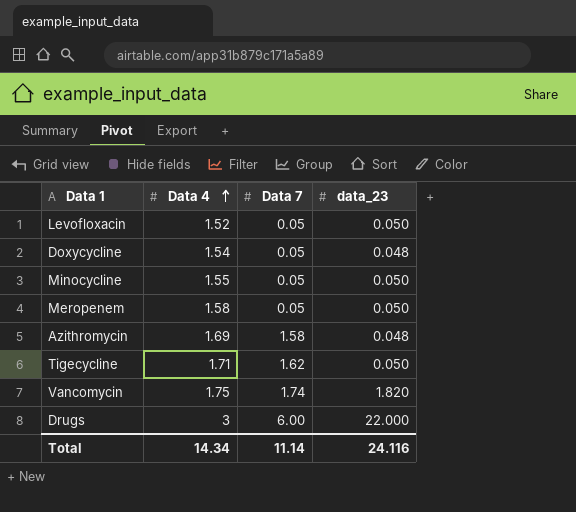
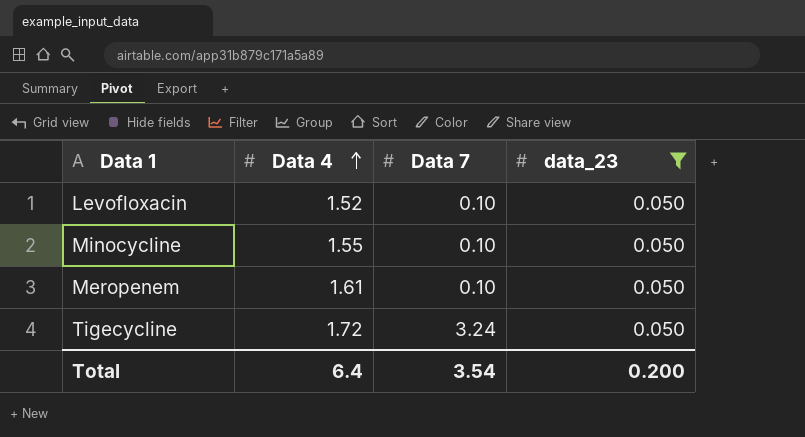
filter: none -> data_23 = 0.050
Levofloxacin | Data 7: 0.05 -> 0.10
Minocycline | Data 7: 0.05 -> 0.10
Meropenem | Data 4: 1.58 -> 1.61
Meropenem | Data 7: 0.05 -> 0.10
Tigecycline | Data 4: 1.71 -> 1.72
Tigecycline | Data 7: 1.62 -> 3.24
Total | Data 4: 14.34 -> 6.4
Total | Data 7: 11.14 -> 3.54
Total | data_23: 24.116 -> 0.200

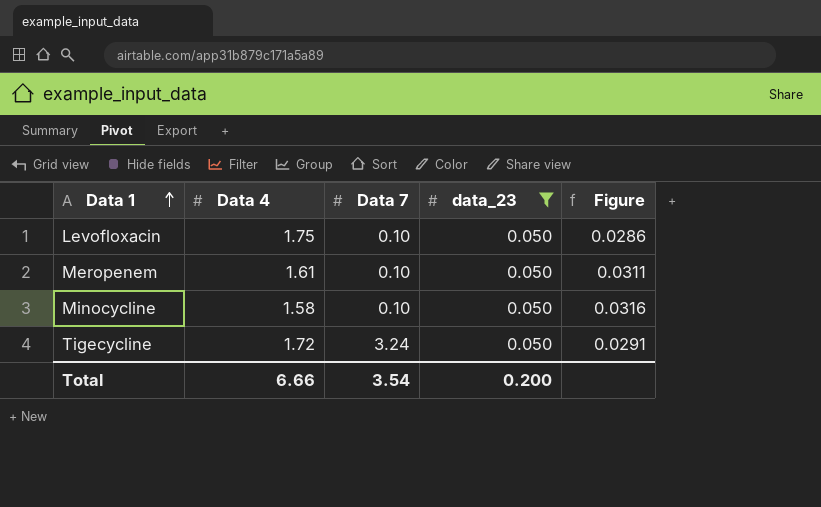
row order: Data 4 ascending -> Data 1 ascending
column Figure | formula: none -> [data_23] / [Data 4]
Levofloxacin | Data 4: 1.52 -> 1.75
Minocycline | Data 4: 1.55 -> 1.58
Total | Data 4: 6.4 -> 6.66

